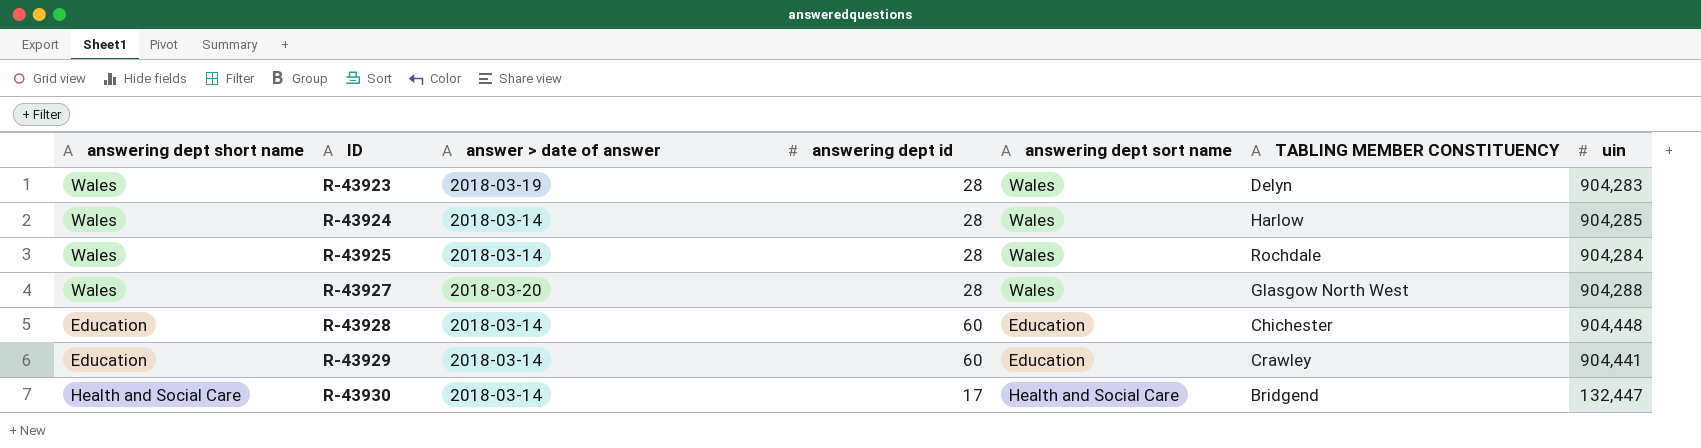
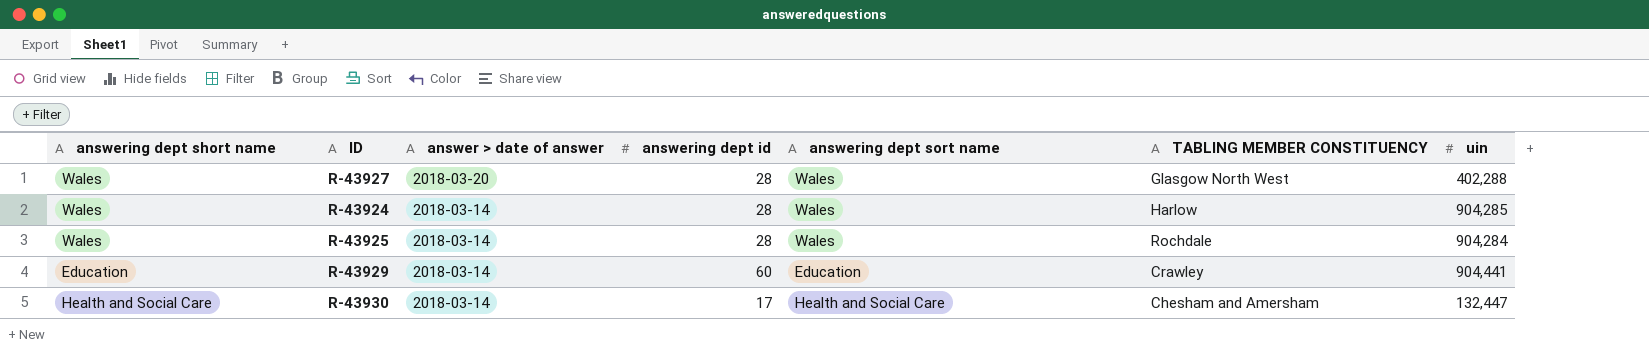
row order: ID ascending -> answer > date of answer descending
row R-43923: Wales | 2018-03-19 | 28 | Wales | Delyn | 904,283 -> none
row R-43928: Education | 2018-03-14 | 60 | Education | Chichester | 904,448 -> none
R-43927 | uin: 904,288 -> 402,288
R-43930 | TABLING MEMBER CONSTITUENCY: Bridgend -> Chesham and Amersham

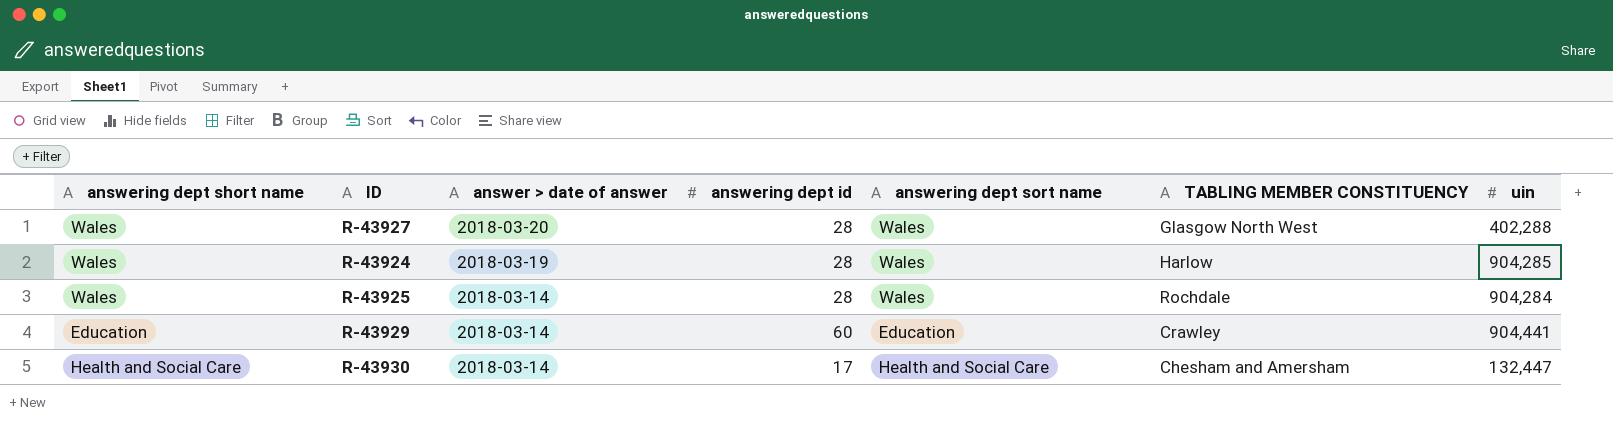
R-43924 | answer > date of answer: 2018-03-14 -> 2018-03-19

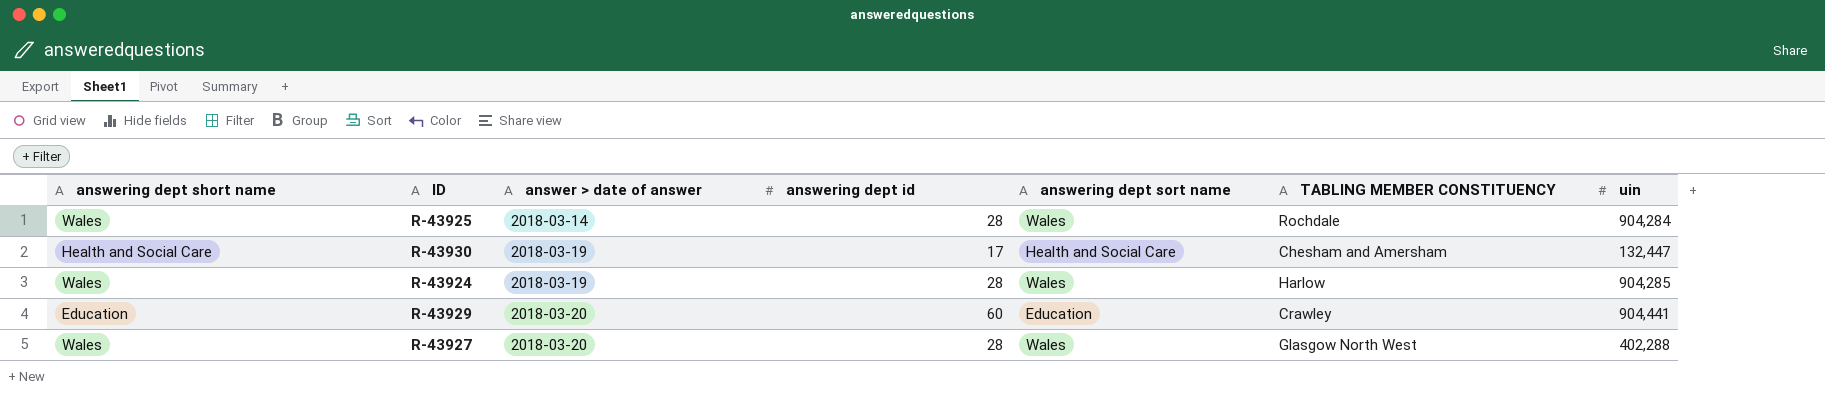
row order: answer > date of answer descending -> answer > date of answer ascending
R-43930 | answer > date of answer: 2018-03-14 -> 2018-03-19
R-43929 | answer > date of answer: 2018-03-14 -> 2018-03-20

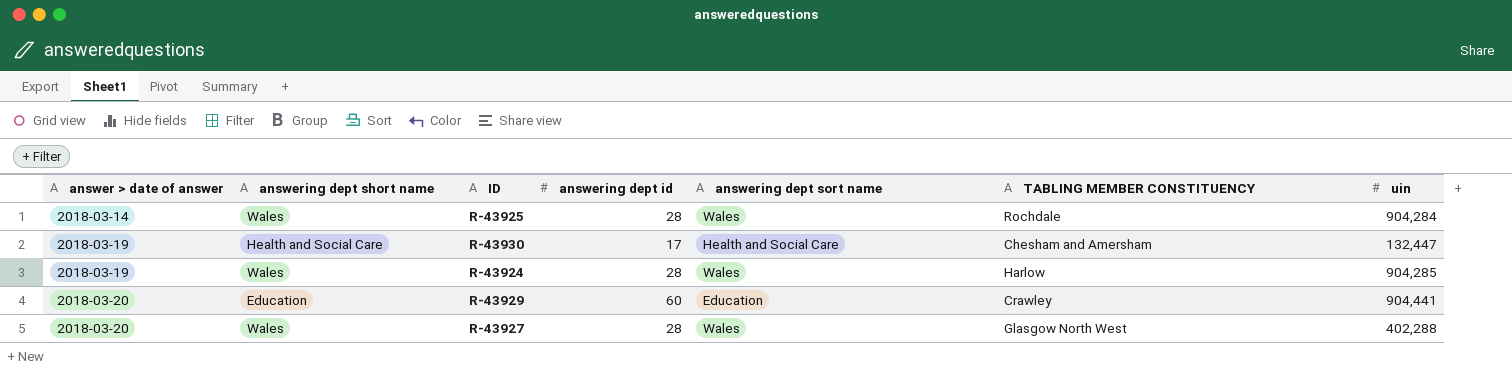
column answer > date of answer | position: 3 -> 1

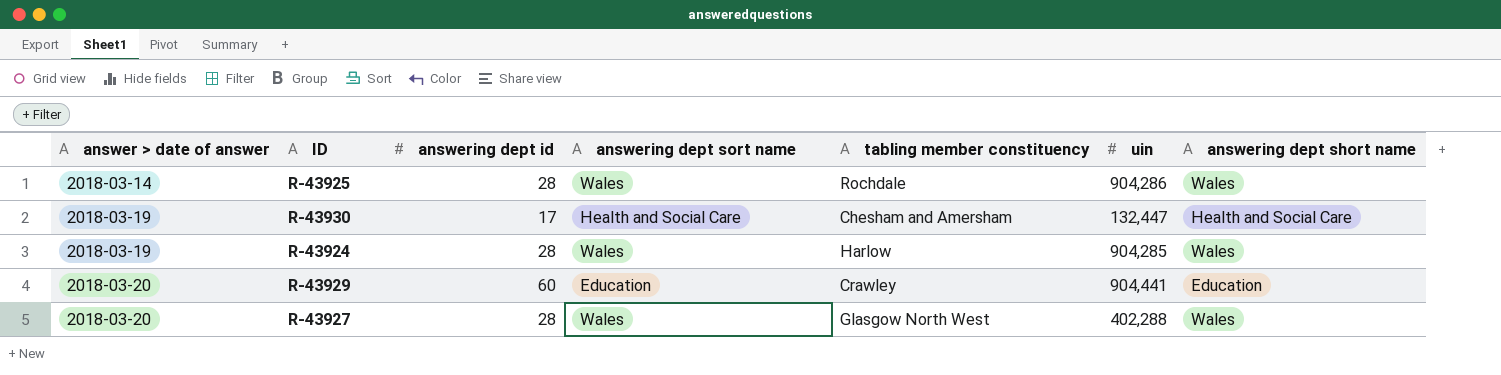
column name: TABLING MEMBER CONSTITUENCY -> tabling member constituency
column answering dept short name | position: 2 -> 7
R-43925 | uin: 904,284 -> 904,286

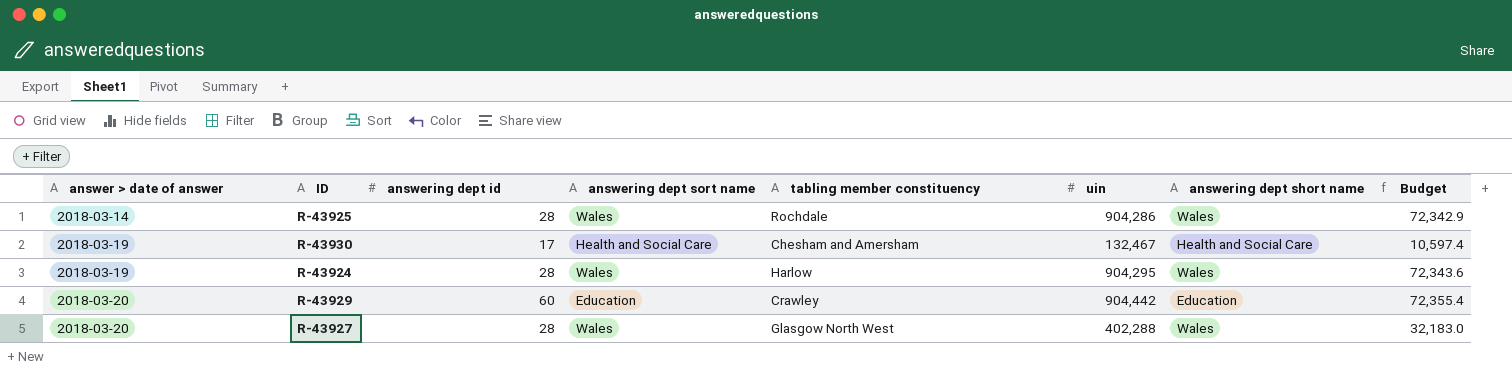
column Budget | formula: none -> [uin] * 0.08
R-43930 | uin: 132,447 -> 132,467
R-43924 | uin: 904,285 -> 904,295
R-43929 | uin: 904,441 -> 904,442

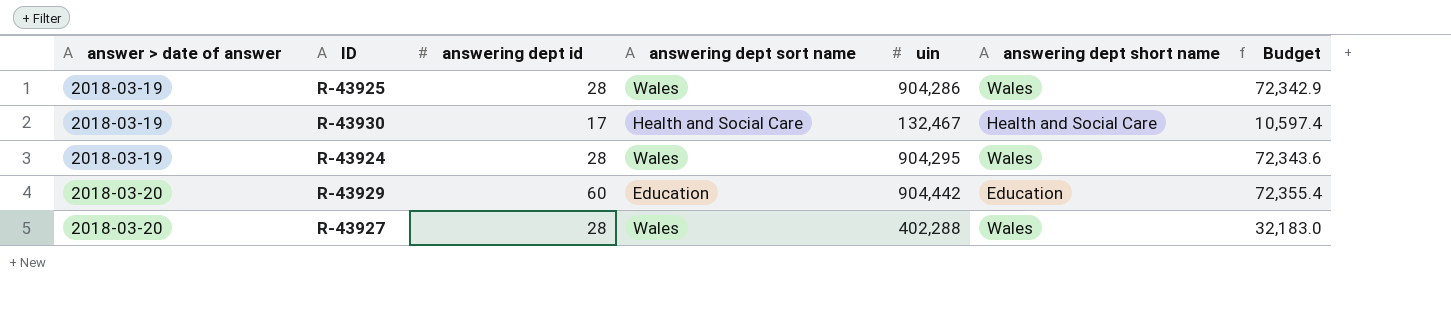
column tabling member constituency | position: 5 -> none
R-43925 | answer > date of answer: 2018-03-14 -> 2018-03-19

